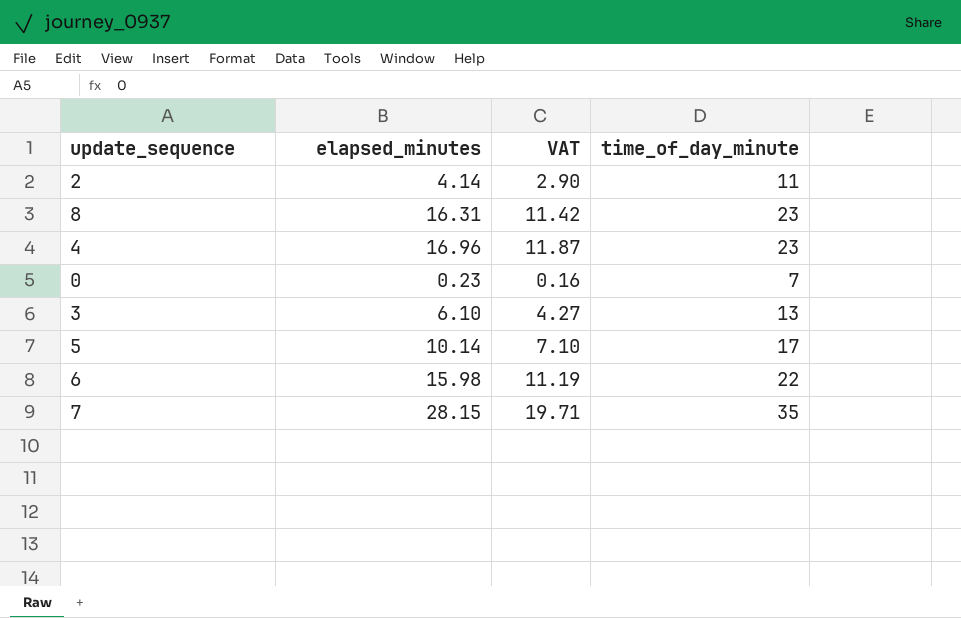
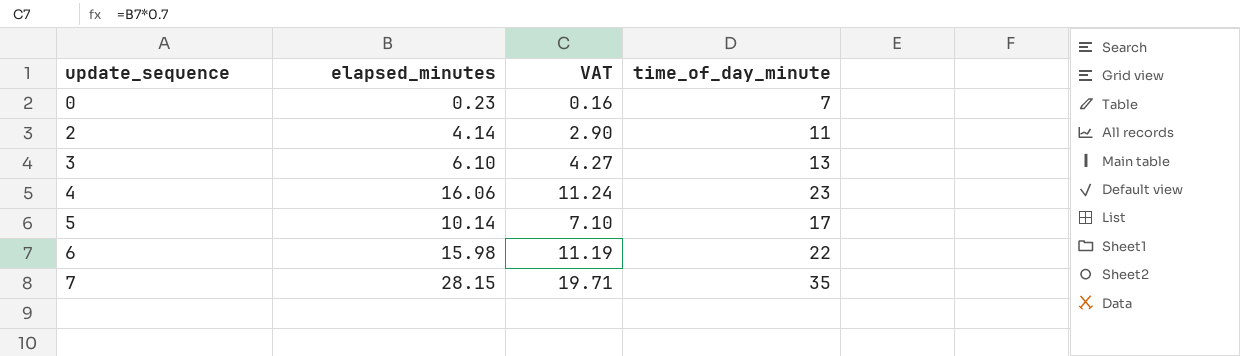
row order: none -> update_sequence ascending
row 8: 16.31 | 11.42 | 23 -> none
4 | elapsed_minutes: 16.96 -> 16.06
4 | VAT: 11.87 -> 11.24

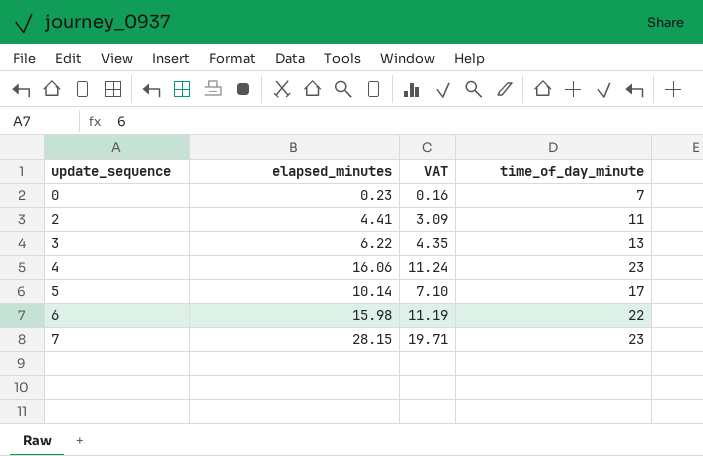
2 | elapsed_minutes: 4.14 -> 4.41
2 | VAT: 2.90 -> 3.09
3 | elapsed_minutes: 6.10 -> 6.22
3 | VAT: 4.27 -> 4.35
7 | time_of_day_minute: 35 -> 23

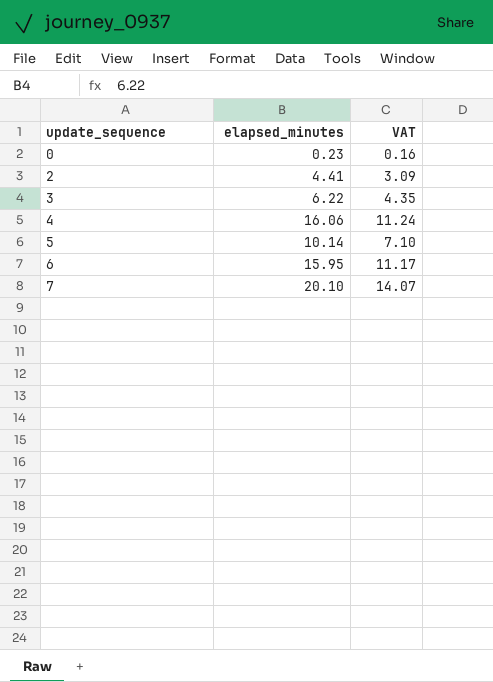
column time_of_day_minute | position: 4 -> none
6 | elapsed_minutes: 15.98 -> 15.95
6 | VAT: 11.19 -> 11.17
7 | elapsed_minutes: 28.15 -> 20.10
7 | VAT: 19.71 -> 14.07

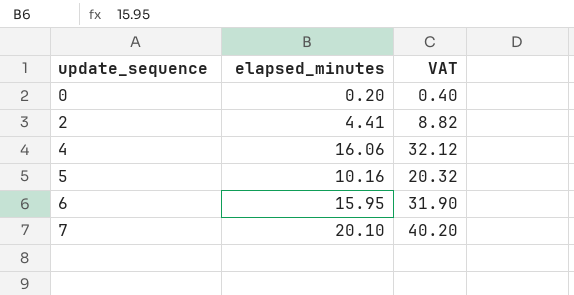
column VAT | formula: [elapsed_minutes] * 0.7 -> [elapsed_minutes] * 2
row 3: 6.22 | 4.35 -> none
0 | elapsed_minutes: 0.23 -> 0.20
5 | elapsed_minutes: 10.14 -> 10.16

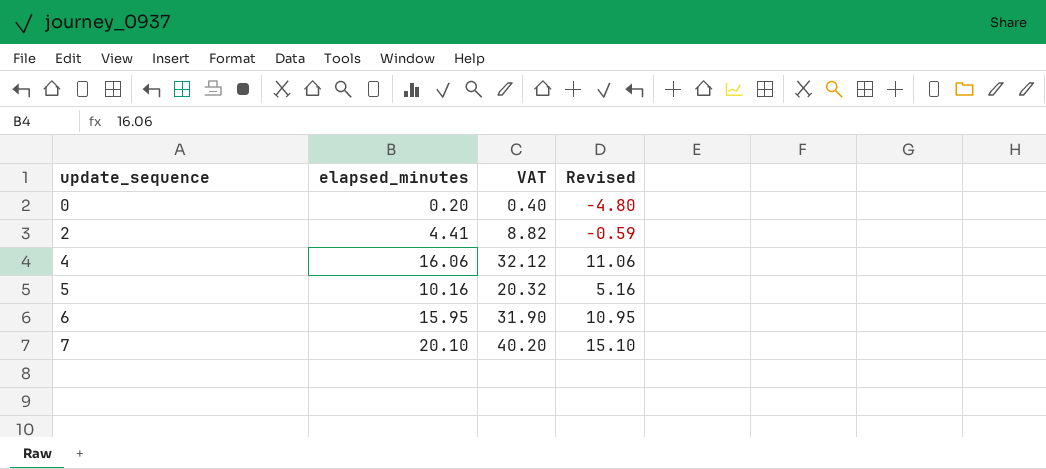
column Revised | formula: none -> [elapsed_minutes] - 5

